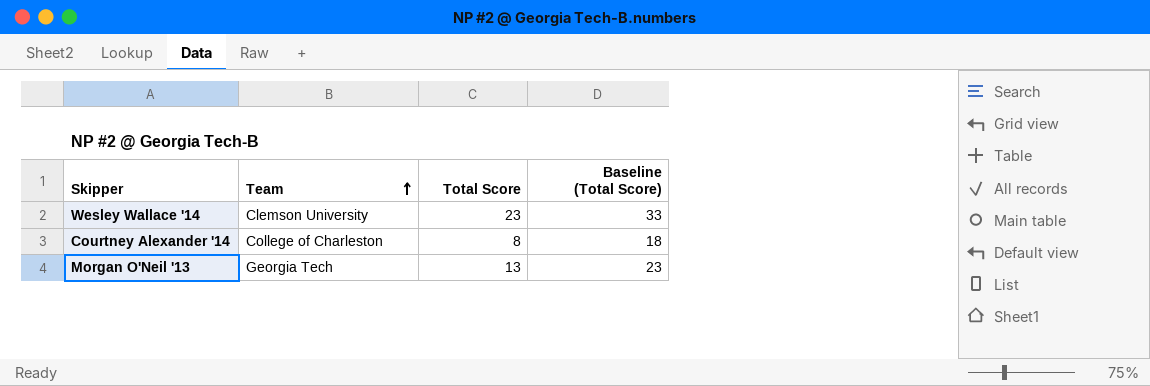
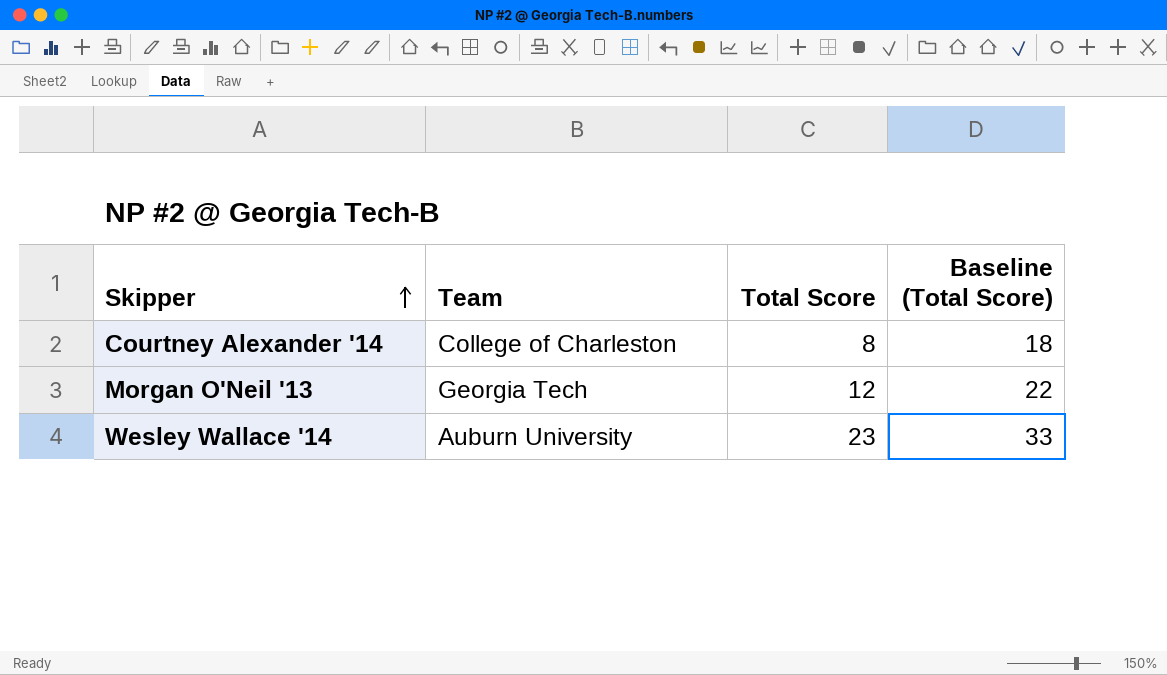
row order: Team ascending -> Skipper ascending
Morgan O'Neil '13 | Total Score: 13 -> 12
Morgan O'Neil '13 | Baseline (Total Score): 23 -> 22
Wesley Wallace '14 | Team: Clemson University -> Auburn University

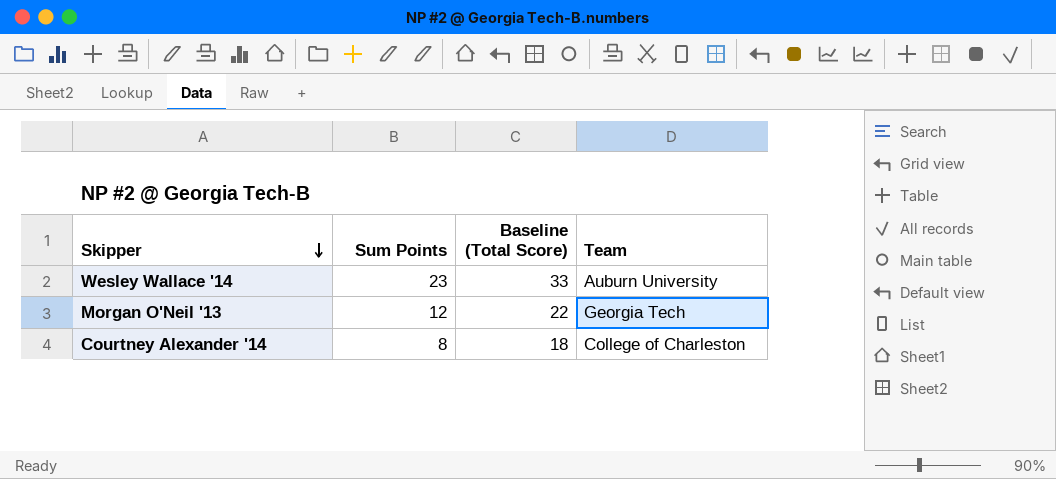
row order: Skipper ascending -> Skipper descending
column name: Total Score -> Sum Points
column Team | position: 2 -> 4

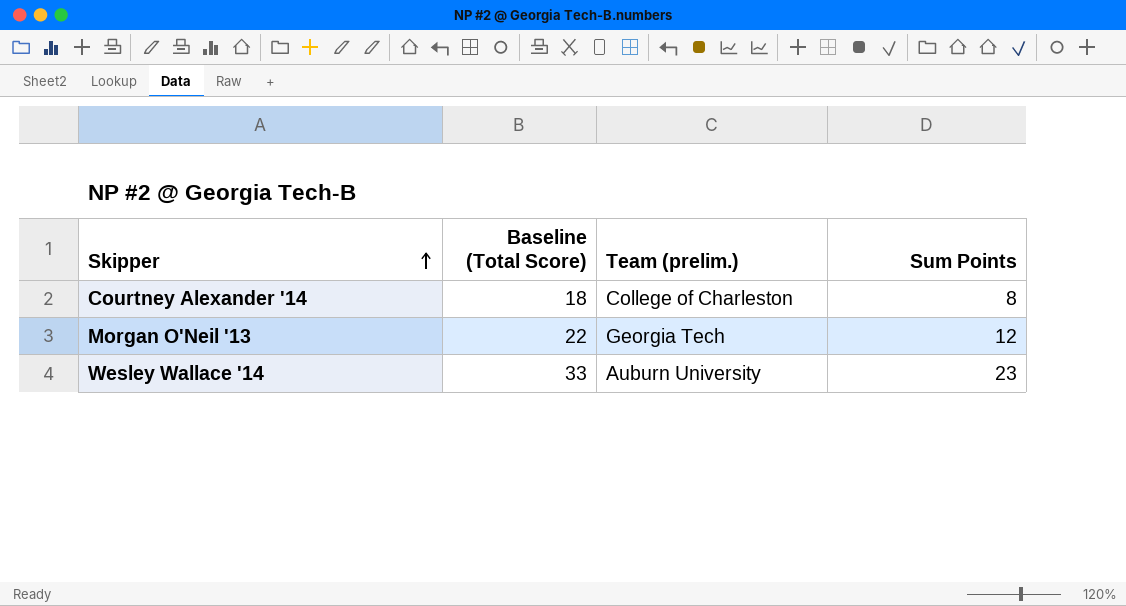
row order: Skipper descending -> Skipper ascending
column name: Team -> Team (prelim.)
column Sum Points | position: 2 -> 4

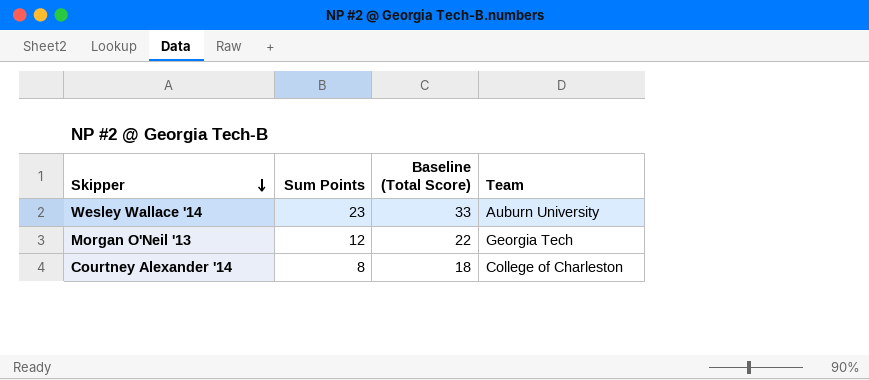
row order: Skipper ascending -> Skipper descending
column Sum Points | position: 4 -> 2
column name: Team (prelim.) -> Team

